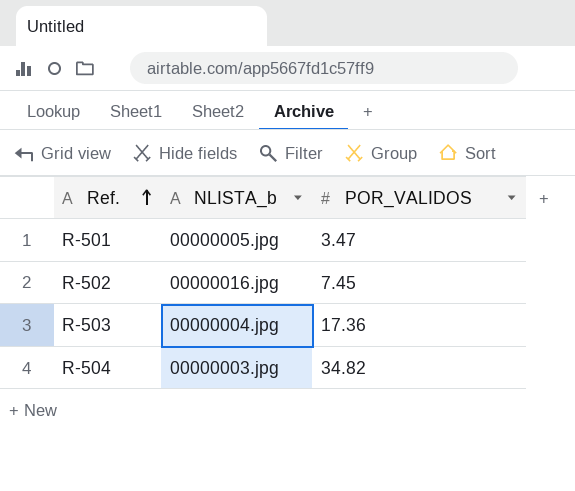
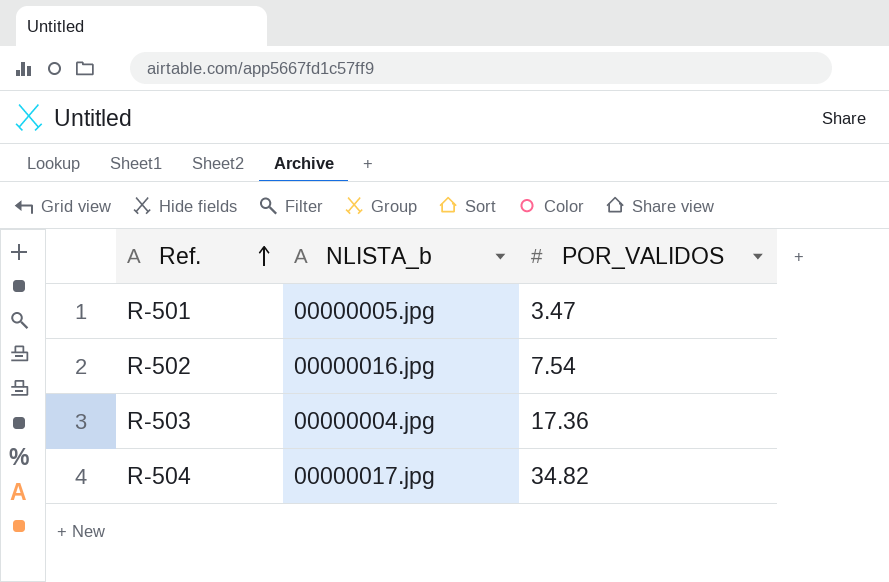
R-502 | POR_VALIDOS: 7.45 -> 7.54
R-504 | NLISTA_b: 00000003.jpg -> 00000017.jpg

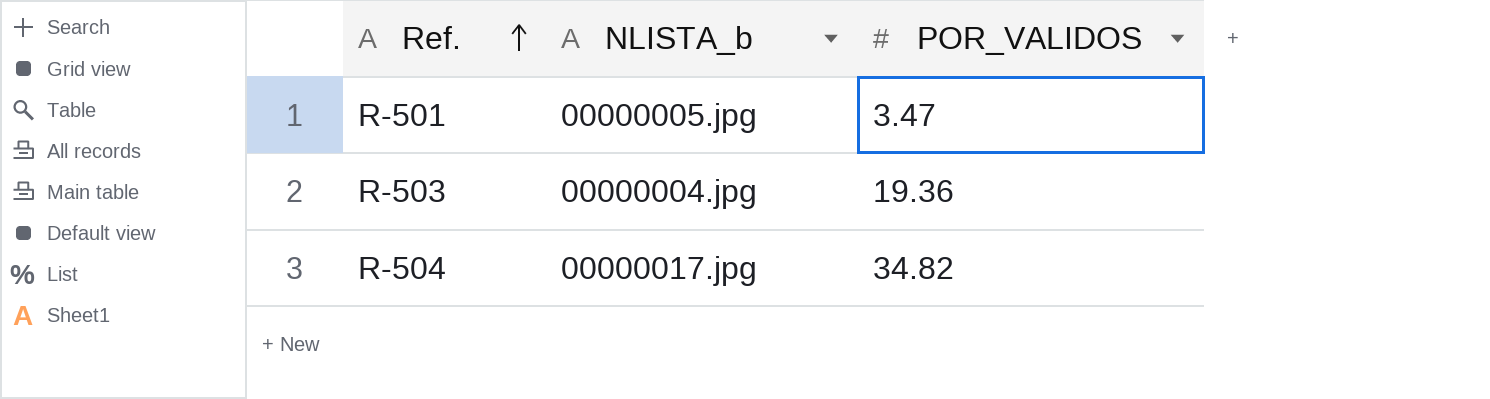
row R-502: 00000016.jpg | 7.54 -> none
R-503 | POR_VALIDOS: 17.36 -> 19.36

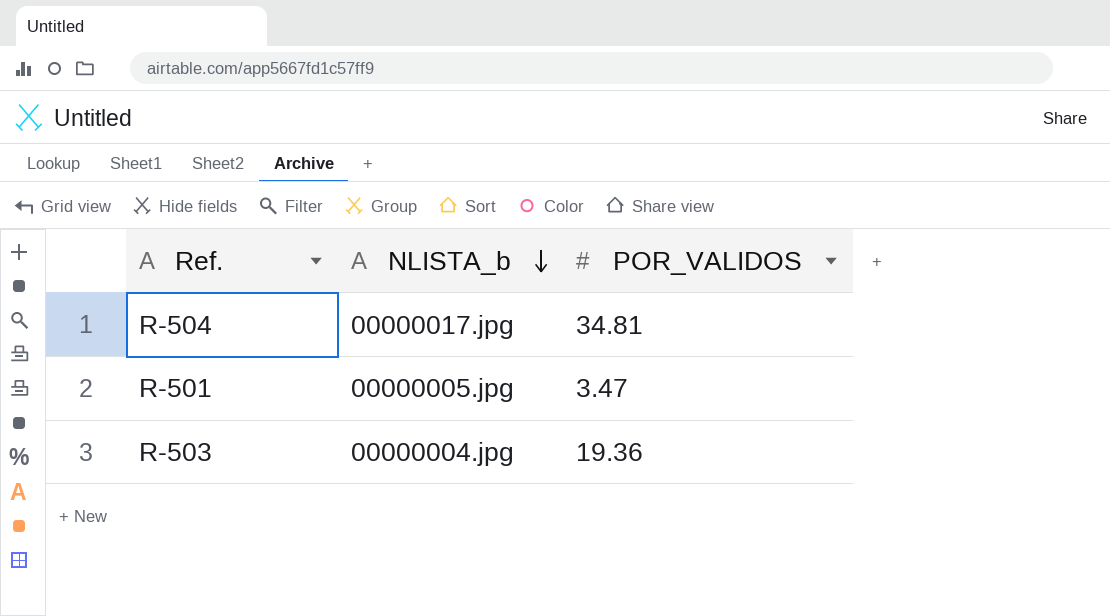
row order: Ref. ascending -> NLISTA_b descending
R-504 | POR_VALIDOS: 34.82 -> 34.81

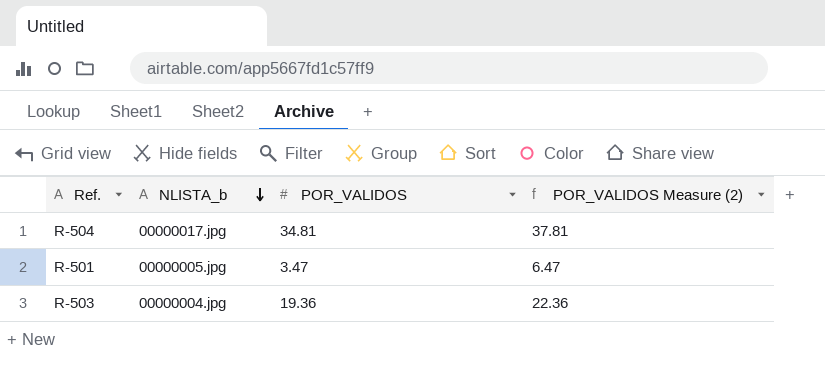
column POR_VALIDOS Measure (2) | formula: none -> [POR_VALIDOS] + 3

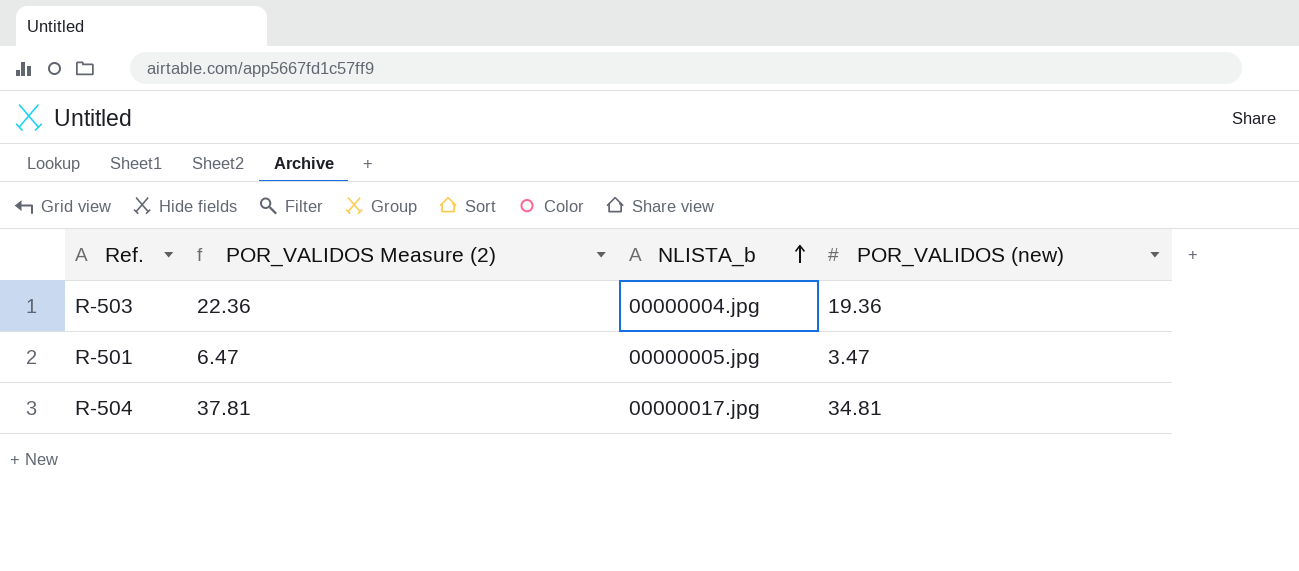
row order: NLISTA_b descending -> NLISTA_b ascending
column POR_VALIDOS Measure (2) | position: 4 -> 2
column name: POR_VALIDOS -> POR_VALIDOS (new)

